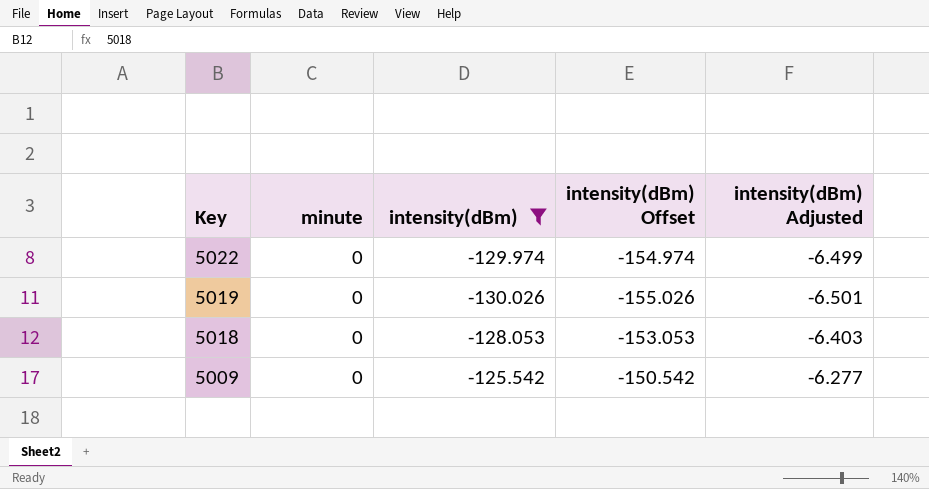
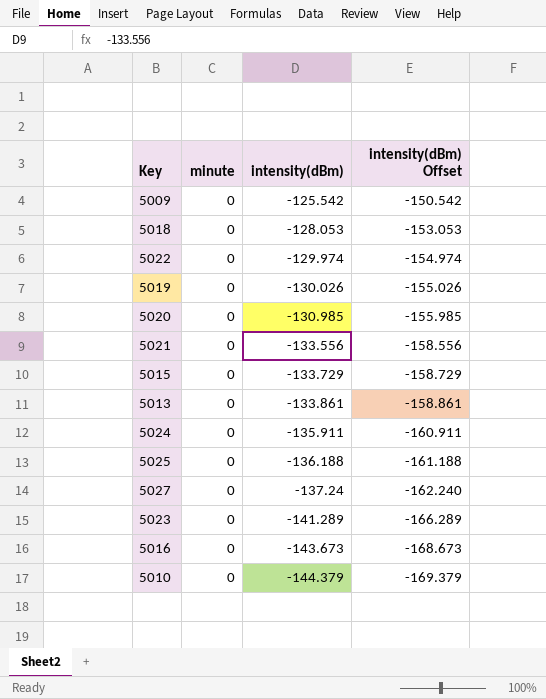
filter: intensity(dBm) >= -130.026 -> none
row order: Key descending -> intensity(dBm) descending
column intensity(dBm) Adjusted | formula: [intensity(dBm)] * 0.05 -> none

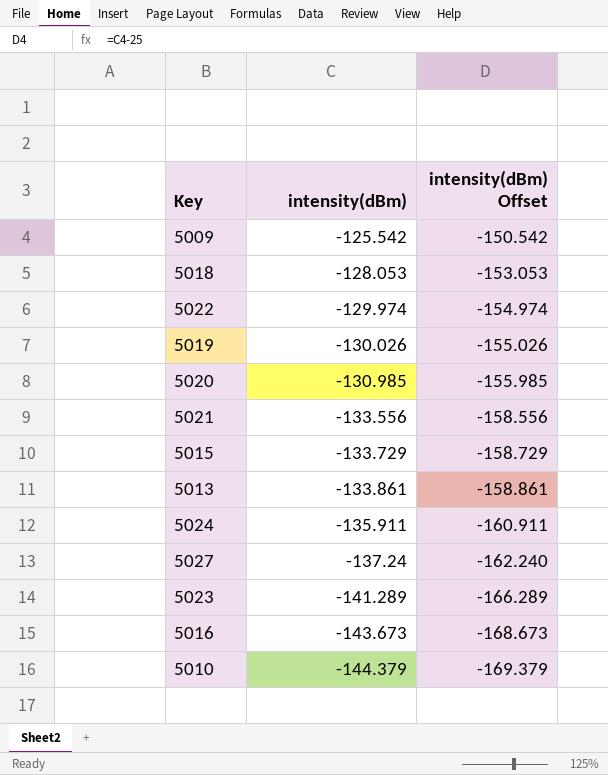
column minute | position: 2 -> none
row 5025: 0 | -136.188 | -161.188 -> none

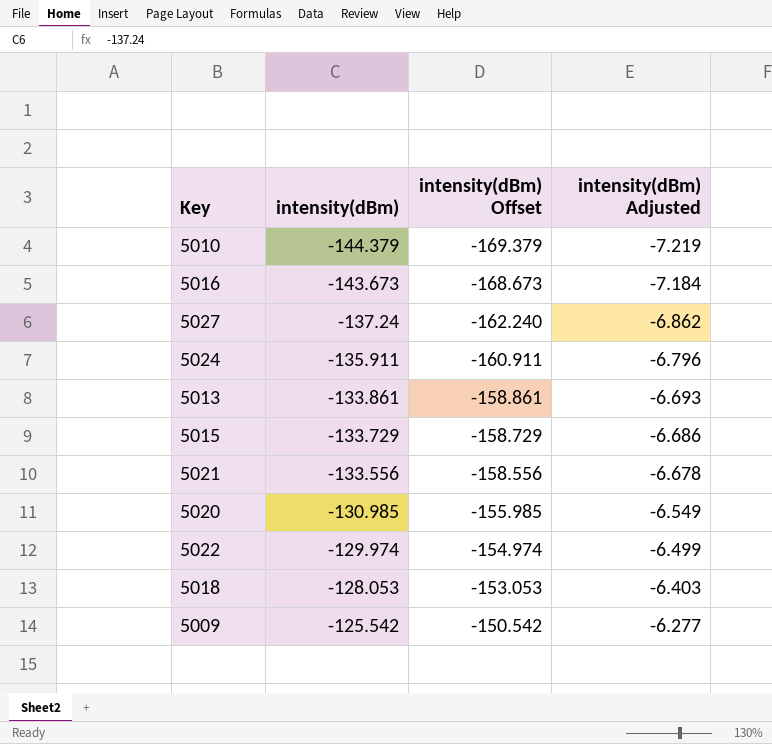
row order: intensity(dBm) descending -> intensity(dBm) ascending
column intensity(dBm) Adjusted | formula: none -> [intensity(dBm)] * 0.05
row 5019: -130.026 | -155.026 -> none
row 5023: -141.289 | -166.289 -> none

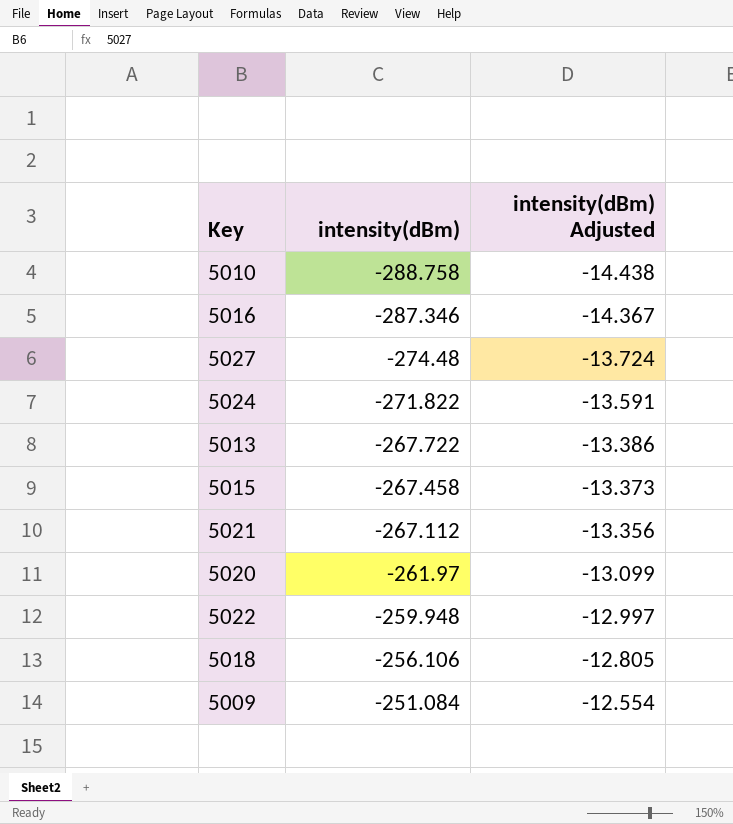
column intensity(dBm) Offset | formula: [intensity(dBm)] - 25 -> none
5010 | intensity(dBm): -144.379 -> -288.758
5010 | intensity(dBm) Adjusted: -7.219 -> -14.438
5016 | intensity(dBm): -143.673 -> -287.346
5016 | intensity(dBm) Adjusted: -7.184 -> -14.367
5027 | intensity(dBm): -137.24 -> -274.48
5027 | intensity(dBm) Adjusted: -6.862 -> -13.724
5024 | intensity(dBm): -135.911 -> -271.822
5024 | intensity(dBm) Adjusted: -6.796 -> -13.591
5013 | intensity(dBm): -133.861 -> -267.722
5013 | intensity(dBm) Adjusted: -6.693 -> -13.386
5015 | intensity(dBm): -133.729 -> -267.458
5015 | intensity(dBm) Adjusted: -6.686 -> -13.373
5021 | intensity(dBm): -133.556 -> -267.112
5021 | intensity(dBm) Adjusted: -6.678 -> -13.356
5020 | intensity(dBm): -130.985 -> -261.97
5020 | intensity(dBm) Adjusted: -6.549 -> -13.099
5022 | intensity(dBm): -129.974 -> -259.948
5022 | intensity(dBm) Adjusted: -6.499 -> -12.997
5018 | intensity(dBm): -128.053 -> -256.106
5018 | intensity(dBm) Adjusted: -6.403 -> -12.805
5009 | intensity(dBm): -125.542 -> -251.084
5009 | intensity(dBm) Adjusted: -6.277 -> -12.554

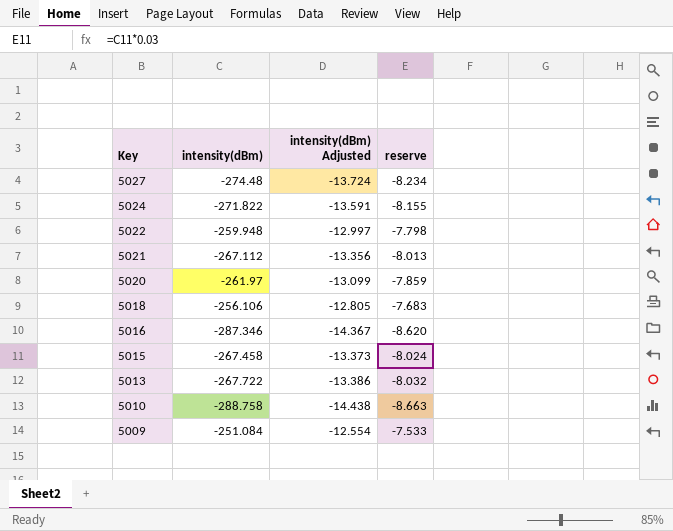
row order: intensity(dBm) ascending -> Key descending
column reserve | formula: none -> [intensity(dBm)] * 0.03

